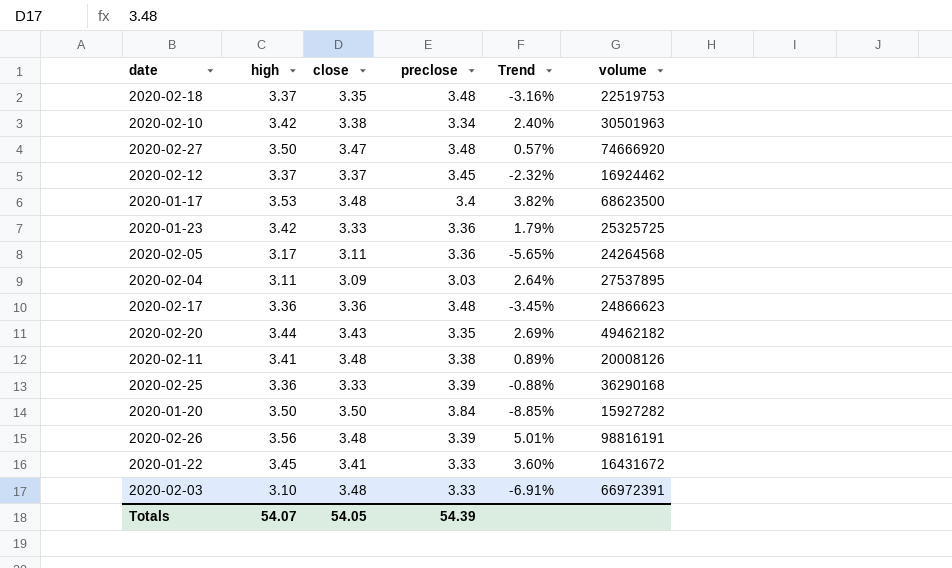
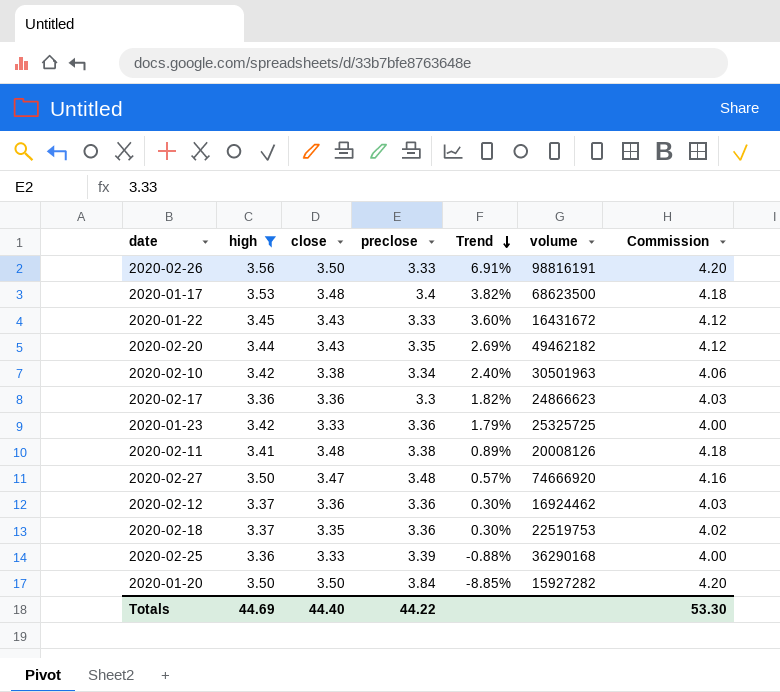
filter: none -> high >= 3.36
row order: none -> Trend descending
column Commission | formula: none -> [close] * 1.2
2020-02-26 | close: 3.48 -> 3.50
2020-02-26 | preclose: 3.39 -> 3.33
2020-02-26 | Trend: 5.01% -> 6.91%
2020-01-22 | close: 3.41 -> 3.43
2020-02-17 | preclose: 3.48 -> 3.3
2020-02-17 | Trend: -3.45% -> 1.82%
2020-02-12 | close: 3.37 -> 3.36
2020-02-12 | preclose: 3.45 -> 3.36
2020-02-12 | Trend: -2.32% -> 0.30%
2020-02-18 | preclose: 3.48 -> 3.36
2020-02-18 | Trend: -3.16% -> 0.30%
Totals | high: 54.07 -> 44.69
Totals | close: 54.05 -> 44.40
Totals | preclose: 54.39 -> 44.22

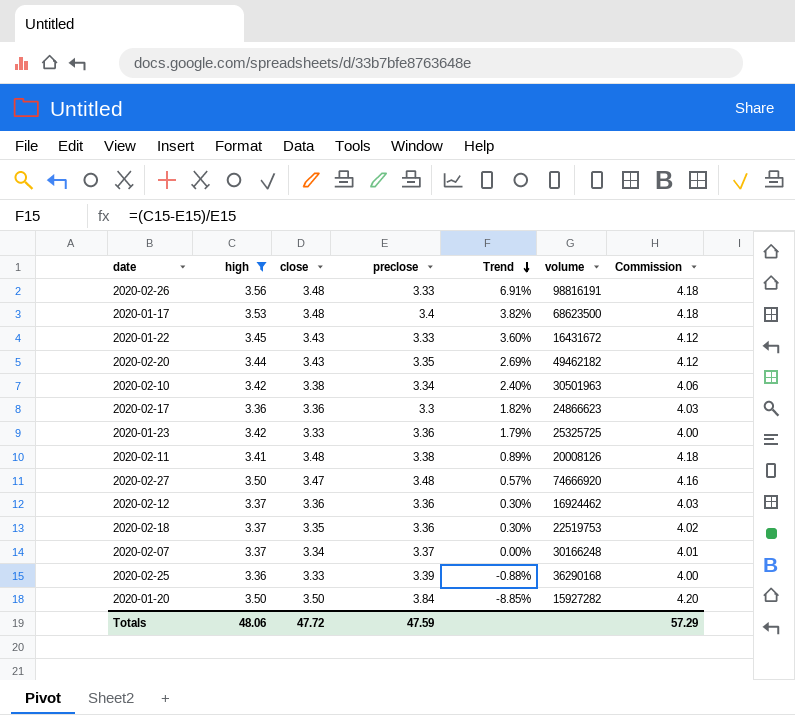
2020-02-26 | close: 3.50 -> 3.48
2020-02-26 | Commission: 4.20 -> 4.18
row 2020-02-07: none -> 3.37 | 3.34 | 3.37 | 0.00% | 30166248 | 4.01
Totals | high: 44.69 -> 48.06
Totals | close: 44.40 -> 47.72
Totals | preclose: 44.22 -> 47.59
Totals | Commission: 53.30 -> 57.29

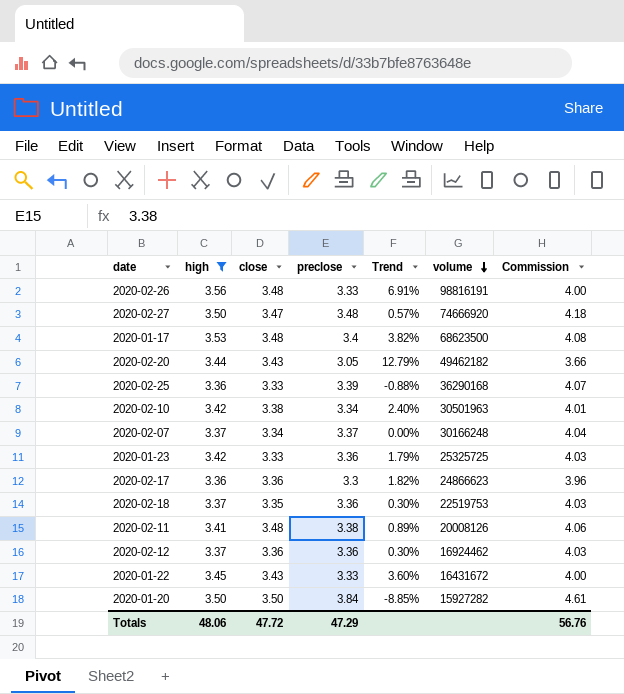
row order: Trend descending -> volume descending
column Commission | formula: [close] * 1.2 -> [preclose] * 1.2
2020-02-20 | preclose: 3.35 -> 3.05
2020-02-20 | Trend: 2.69% -> 12.79%
Totals | preclose: 47.59 -> 47.29
Totals | Commission: 57.29 -> 56.76

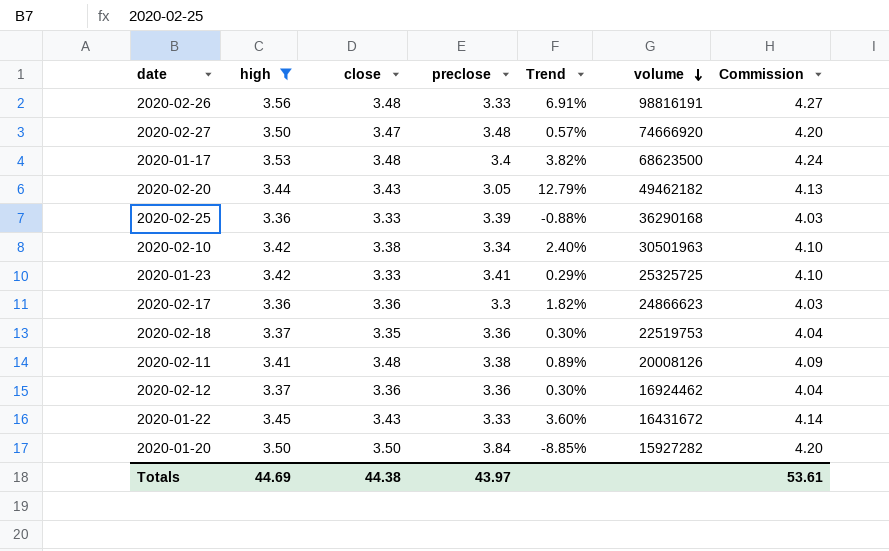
column Commission | formula: [preclose] * 1.2 -> [high] * 1.2
row 2020-02-07: 3.37 | 3.34 | 3.37 | 0.00% | 30166248 | 4.04 -> none
2020-01-23 | preclose: 3.36 -> 3.41
2020-01-23 | Trend: 1.79% -> 0.29%
Totals | high: 48.06 -> 44.69
Totals | close: 47.72 -> 44.38
Totals | preclose: 47.29 -> 43.97
Totals | Commission: 56.76 -> 53.61

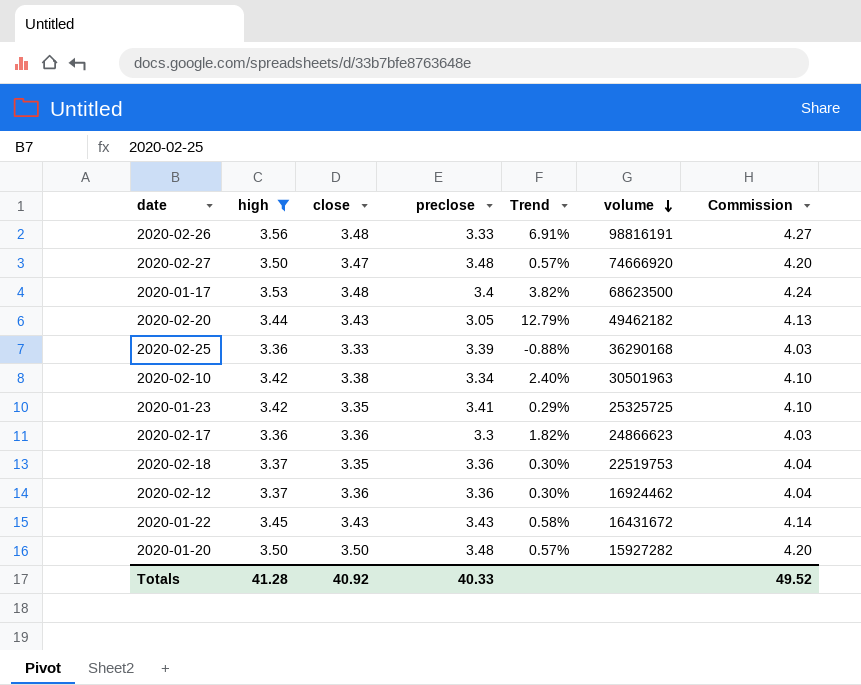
row 2020-02-11: 3.41 | 3.48 | 3.38 | 0.89% | 20008126 | 4.09 -> none
2020-01-23 | close: 3.33 -> 3.35
2020-01-22 | preclose: 3.33 -> 3.43
2020-01-22 | Trend: 3.60% -> 0.58%
2020-01-20 | preclose: 3.84 -> 3.48
2020-01-20 | Trend: -8.85% -> 0.57%
Totals | high: 44.69 -> 41.28
Totals | close: 44.38 -> 40.92
Totals | preclose: 43.97 -> 40.33
Totals | Commission: 53.61 -> 49.52

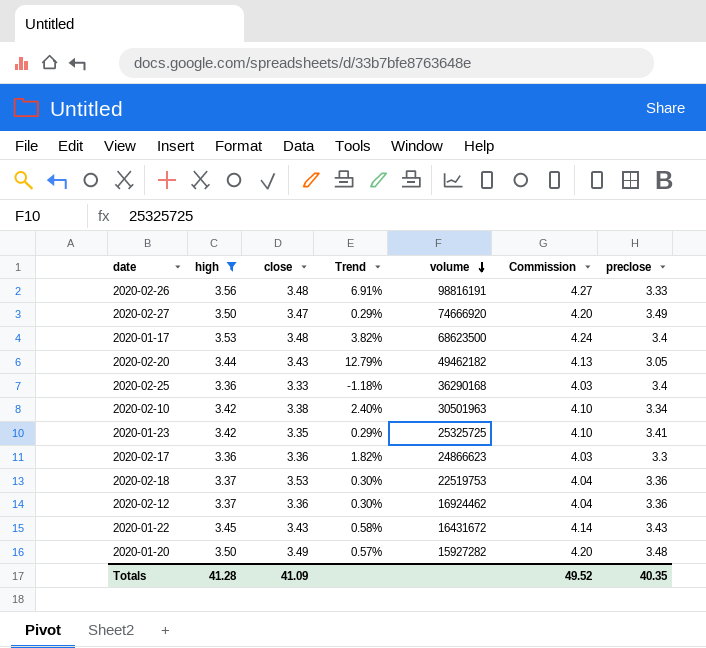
column preclose | position: 4 -> 7
2020-02-27 | Trend: 0.57% -> 0.29%
2020-02-27 | preclose: 3.48 -> 3.49
2020-02-25 | Trend: -0.88% -> -1.18%
2020-02-25 | preclose: 3.39 -> 3.4
2020-02-18 | close: 3.35 -> 3.53
2020-01-20 | close: 3.50 -> 3.49
Totals | close: 40.92 -> 41.09
Totals | preclose: 40.33 -> 40.35

